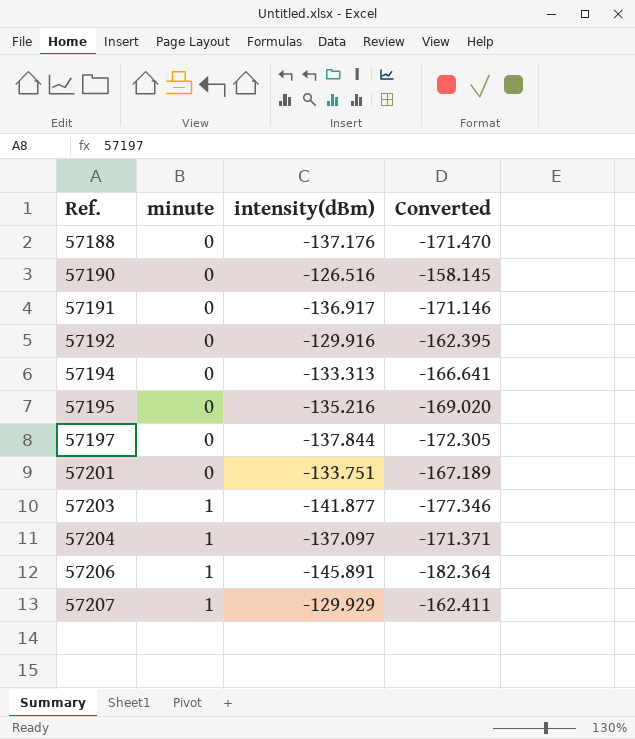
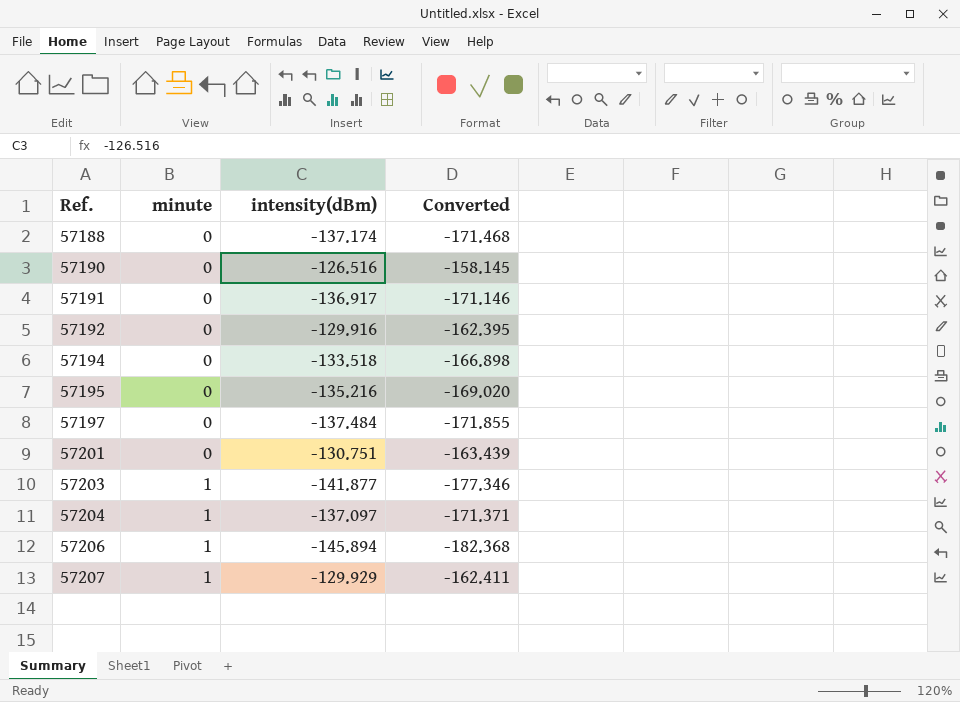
57188 | intensity(dBm): -137.176 -> -137.174
57188 | Converted: -171.470 -> -171.468
57194 | intensity(dBm): -133.313 -> -133.518
57194 | Converted: -166.641 -> -166.898
57197 | intensity(dBm): -137.844 -> -137.484
57197 | Converted: -172.305 -> -171.855
57201 | intensity(dBm): -133.751 -> -130.751
57201 | Converted: -167.189 -> -163.439
57206 | intensity(dBm): -145.891 -> -145.894
57206 | Converted: -182.364 -> -182.368

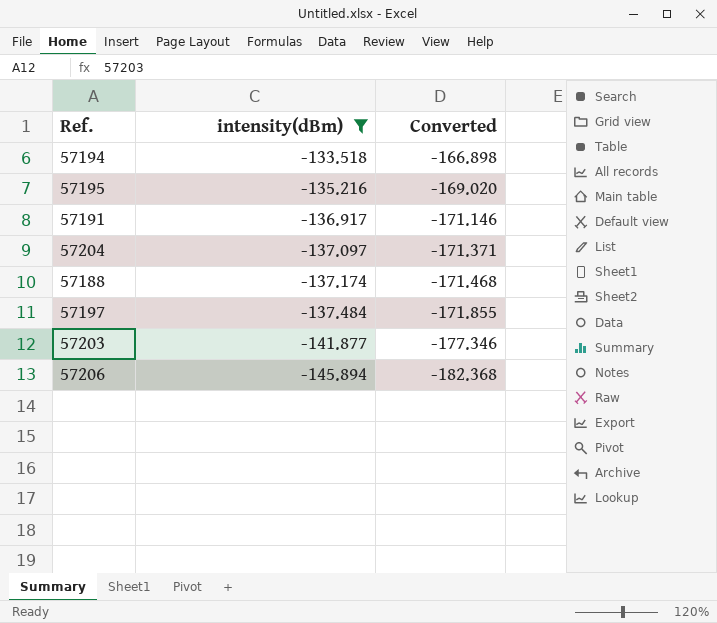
filter: none -> intensity(dBm) <= -133.518
row order: Ref. ascending -> intensity(dBm) descending
column minute | position: 2 -> none

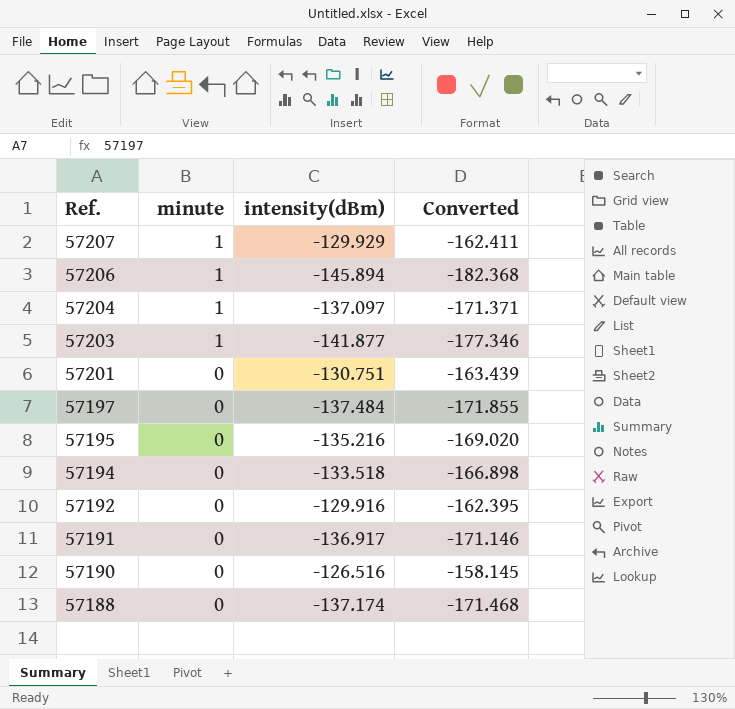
filter: intensity(dBm) <= -133.518 -> none
row order: intensity(dBm) descending -> Ref. descending
column minute | position: none -> 2

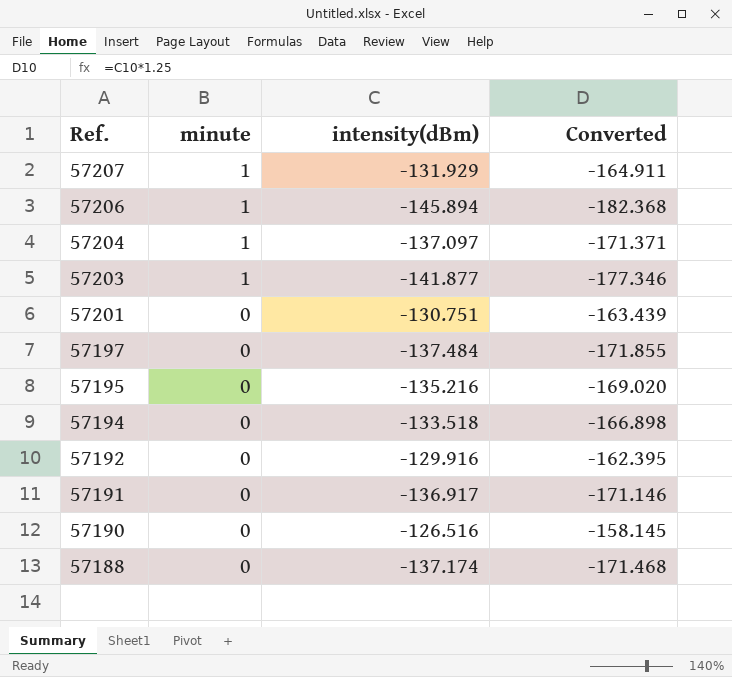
57207 | intensity(dBm): -129.929 -> -131.929
57207 | Converted: -162.411 -> -164.911

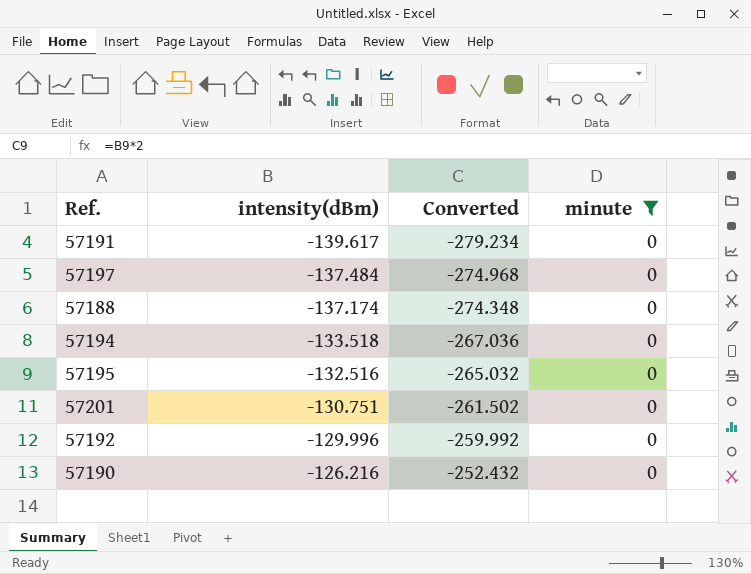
filter: none -> minute = 0
row order: Ref. descending -> intensity(dBm) ascending
column Converted | formula: [intensity(dBm)] * 1.25 -> [intensity(dBm)] * 2
column minute | position: 2 -> 4
57191 | intensity(dBm): -136.917 -> -139.617
57195 | intensity(dBm): -135.216 -> -132.516
57192 | intensity(dBm): -129.916 -> -129.996
57190 | intensity(dBm): -126.516 -> -126.216

